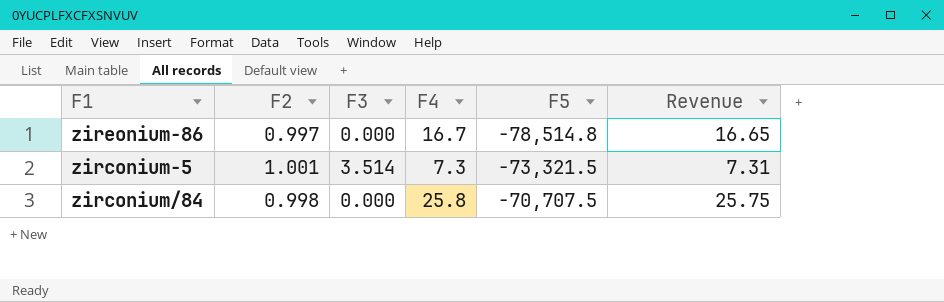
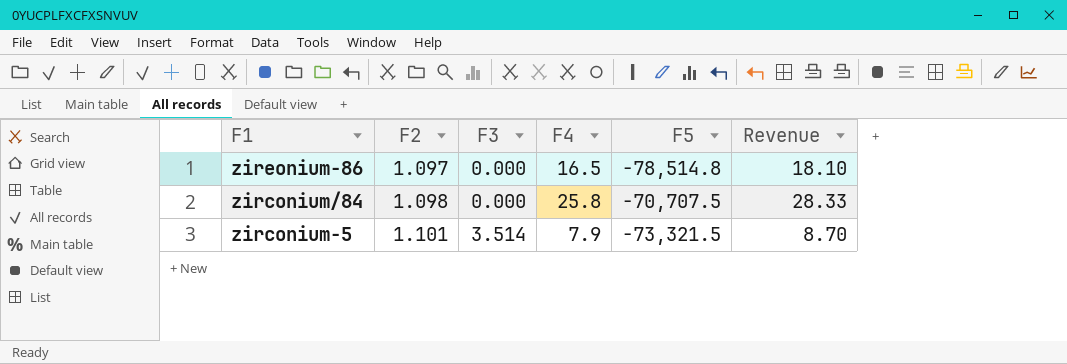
row order: F5 ascending -> F1 descending
zireonium-86 | F2: 0.997 -> 1.097
zireonium-86 | F4: 16.7 -> 16.5
zireonium-86 | Revenue: 16.65 -> 18.10
zirconium/84 | F2: 0.998 -> 1.098
zirconium/84 | Revenue: 25.75 -> 28.33
zirconium-5 | F2: 1.001 -> 1.101
zirconium-5 | F4: 7.3 -> 7.9
zirconium-5 | Revenue: 7.31 -> 8.70

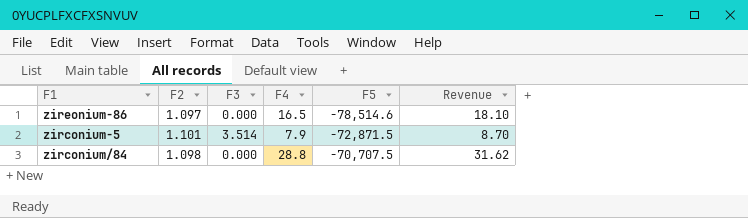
row order: F1 descending -> F5 ascending
zireonium-86 | F5: -78,514.8 -> -78,514.6
zirconium-5 | F5: -73,321.5 -> -72,871.5
zirconium/84 | F4: 25.8 -> 28.8
zirconium/84 | Revenue: 28.33 -> 31.62

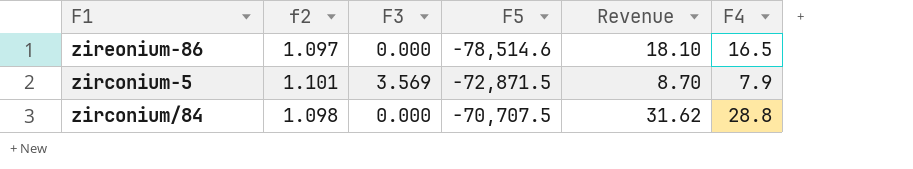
column name: F2 -> f2
column F4 | position: 4 -> 6
zirconium-5 | F3: 3.514 -> 3.569

